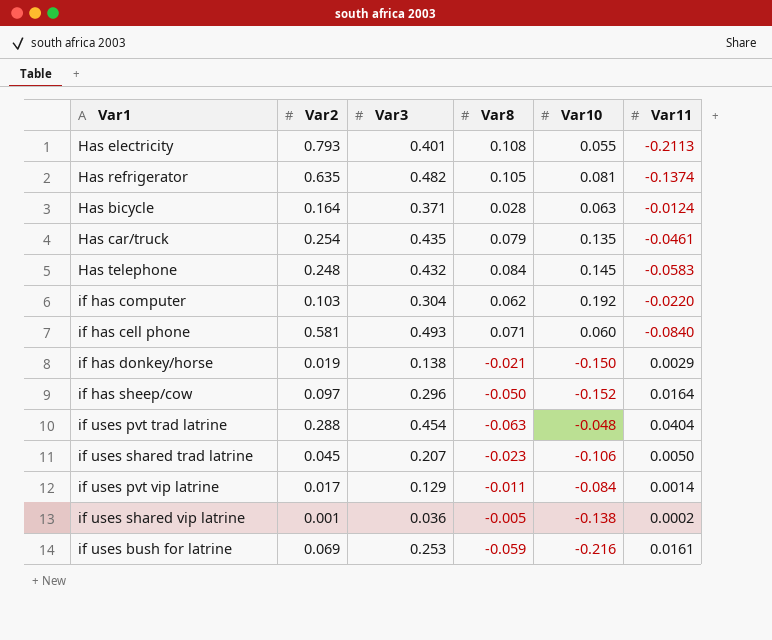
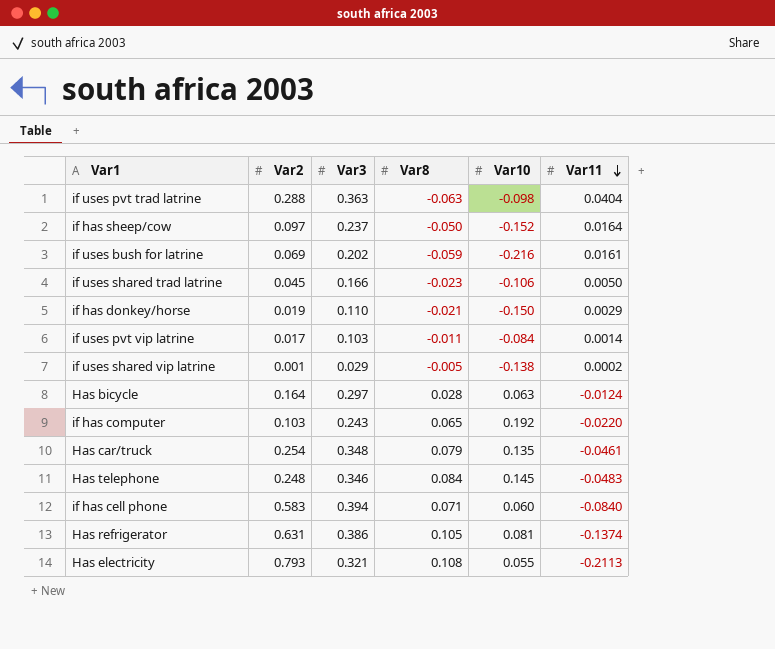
row order: none -> Var11 descending
if uses pvt trad latrine | Var3: 0.454 -> 0.363
if uses pvt trad latrine | Var10: -0.048 -> -0.098
if has sheep/cow | Var3: 0.296 -> 0.237
if uses bush for latrine | Var3: 0.253 -> 0.202
if uses shared trad latrine | Var3: 0.207 -> 0.166
if has donkey/horse | Var3: 0.138 -> 0.110
if uses pvt vip latrine | Var3: 0.129 -> 0.103
if uses shared vip latrine | Var3: 0.036 -> 0.029
Has bicycle | Var3: 0.371 -> 0.297
if has computer | Var3: 0.304 -> 0.243
if has computer | Var8: 0.062 -> 0.065
Has car/truck | Var3: 0.435 -> 0.348
Has telephone | Var3: 0.432 -> 0.346
Has telephone | Var11: -0.0583 -> -0.0483
if has cell phone | Var2: 0.581 -> 0.583
if has cell phone | Var3: 0.493 -> 0.394
Has refrigerator | Var2: 0.635 -> 0.631
Has refrigerator | Var3: 0.482 -> 0.386
Has electricity | Var3: 0.401 -> 0.321

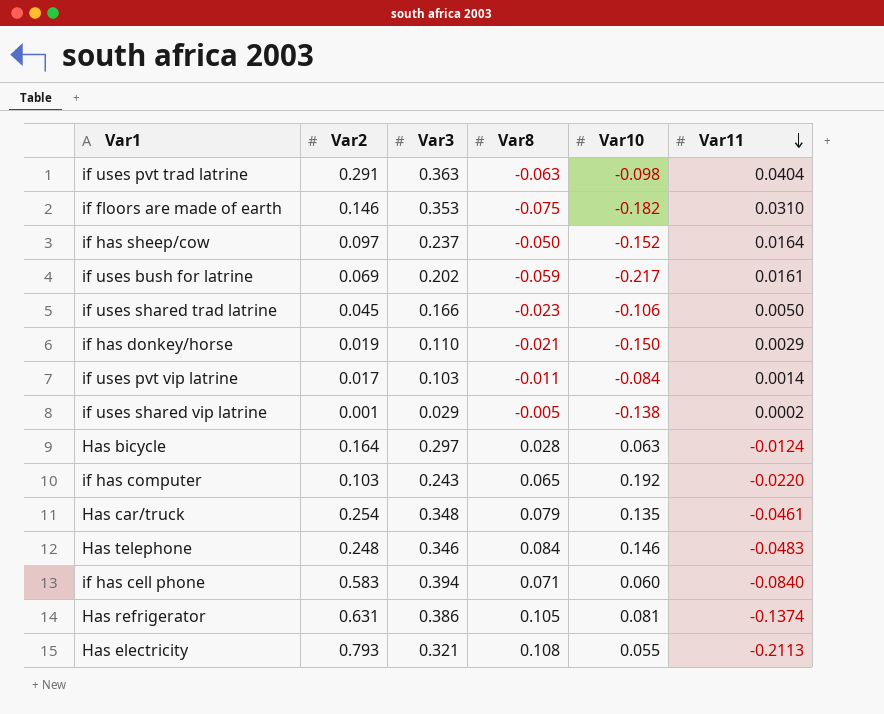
if uses pvt trad latrine | Var2: 0.288 -> 0.291
row if floors are made of earth: none -> 0.146 | 0.353 | -0.075 | -0.182 | 0.0310
if uses bush for latrine | Var10: -0.216 -> -0.217
Has telephone | Var10: 0.145 -> 0.146

